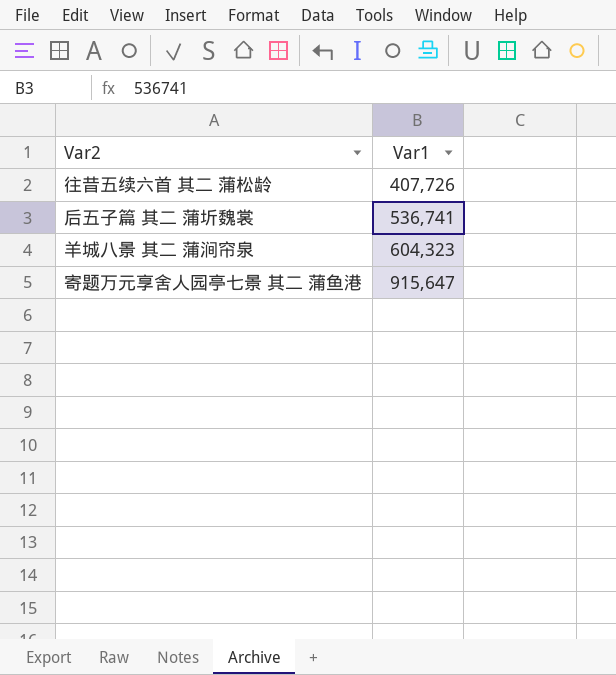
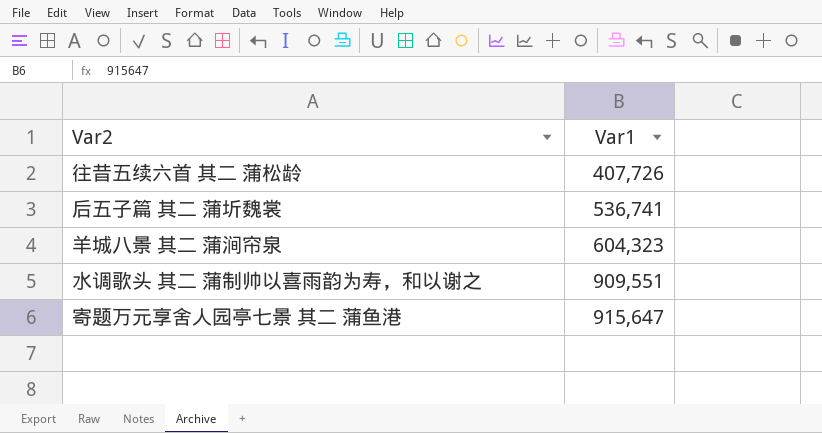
row 水调歌头 其二 蒲制帅以喜雨韵为寿，和以谢之: none -> 909,551

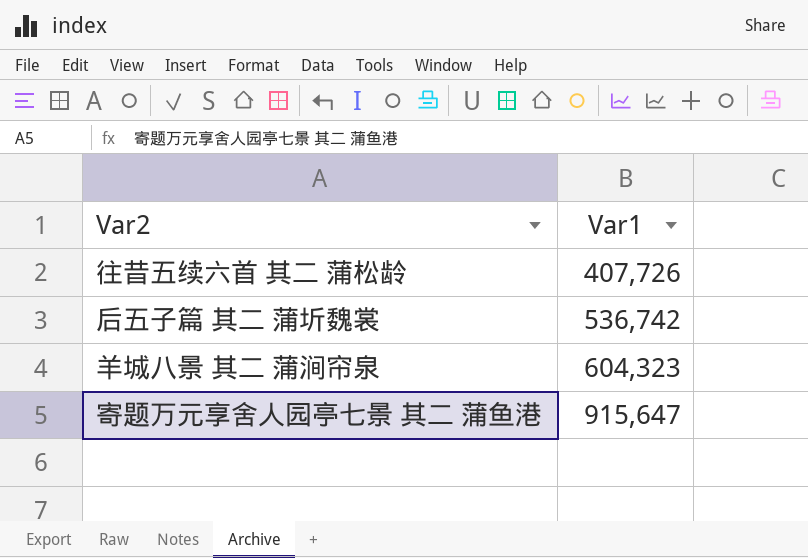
row 水调歌头 其二 蒲制帅以喜雨韵为寿，和以谢之: 909,551 -> none
后五子篇 其二 蒲圻魏裳 | Var1: 536,741 -> 536,742

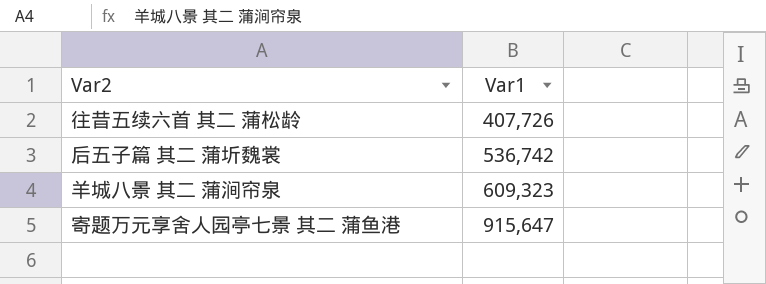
羊城八景 其二 蒲涧帘泉 | Var1: 604,323 -> 609,323

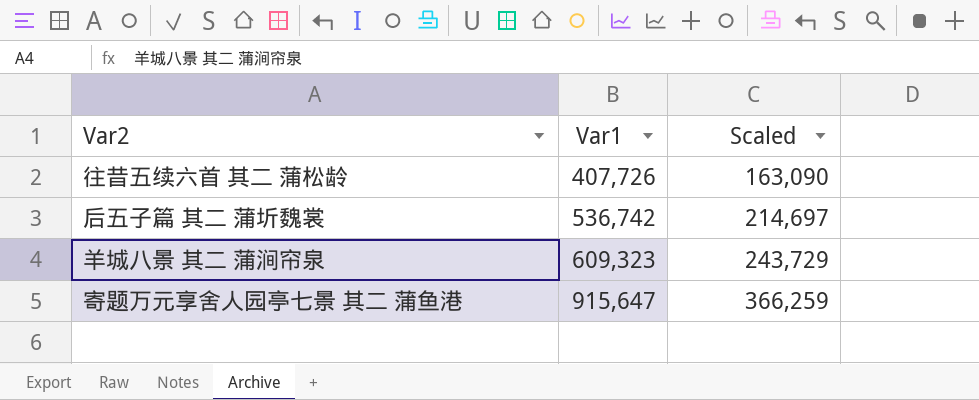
column Scaled | formula: none -> [Var1] * 0.4

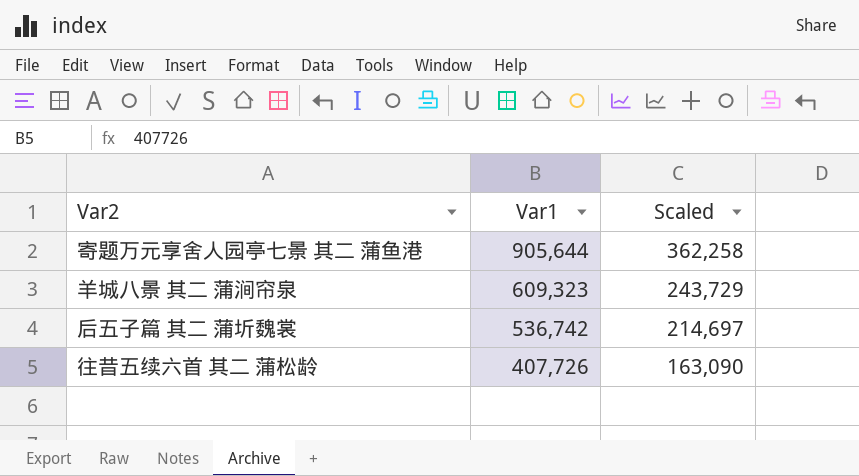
row order: Var1 ascending -> Var1 descending
寄题万元享舍人园亭七景 其二 蒲鱼港 | Var1: 915,647 -> 905,644
寄题万元享舍人园亭七景 其二 蒲鱼港 | Scaled: 366,259 -> 362,258

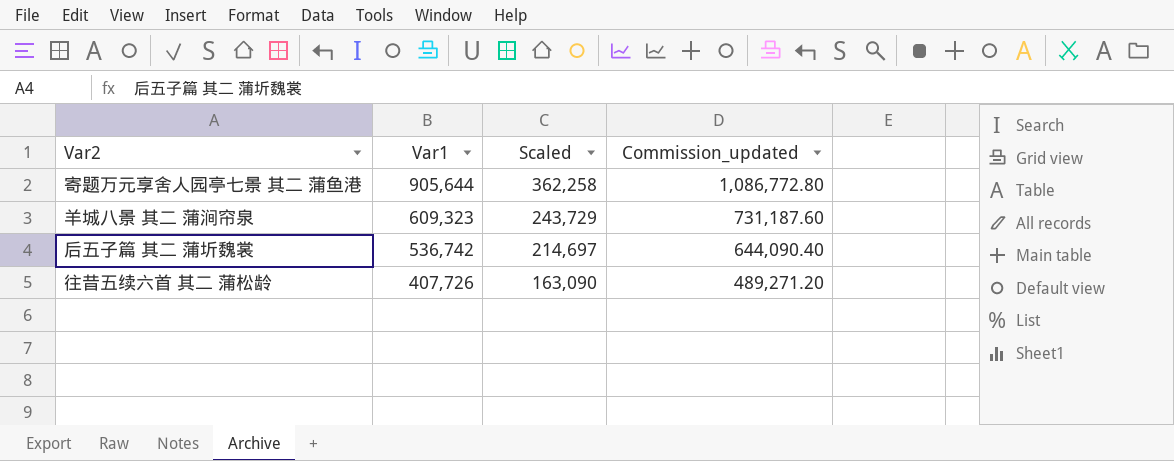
column Commission_updated | formula: none -> [Var1] * 1.2

